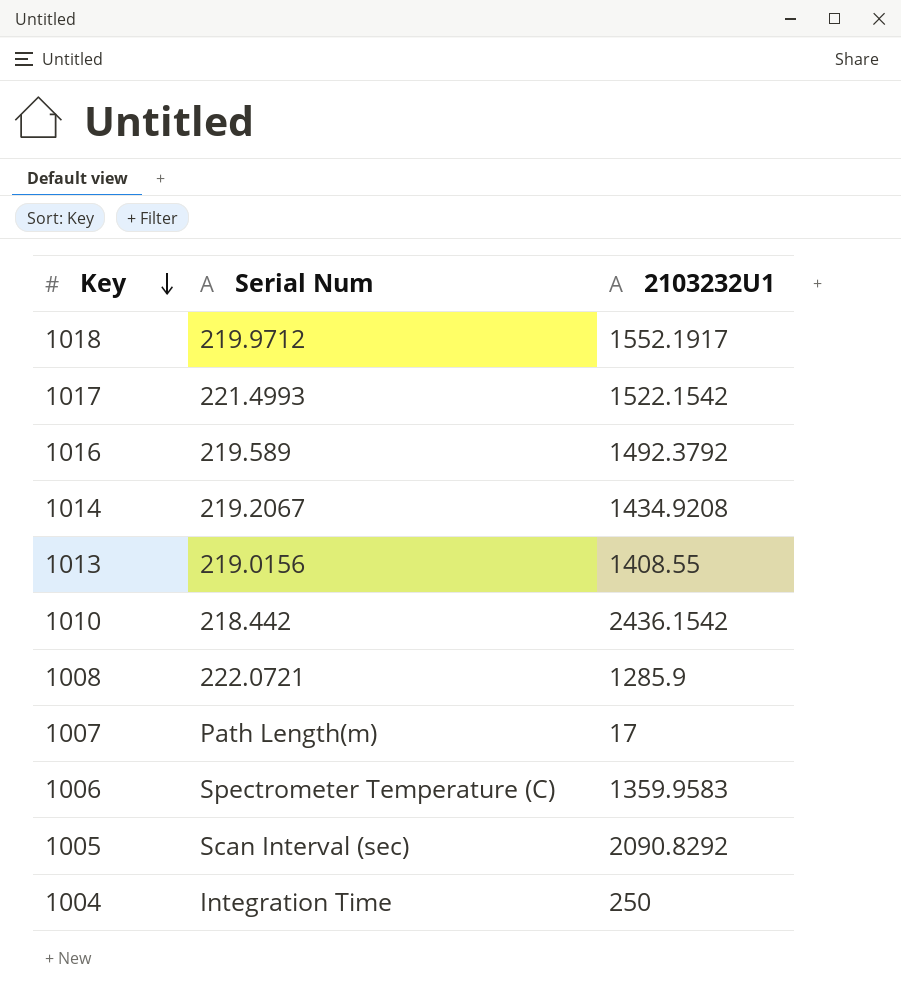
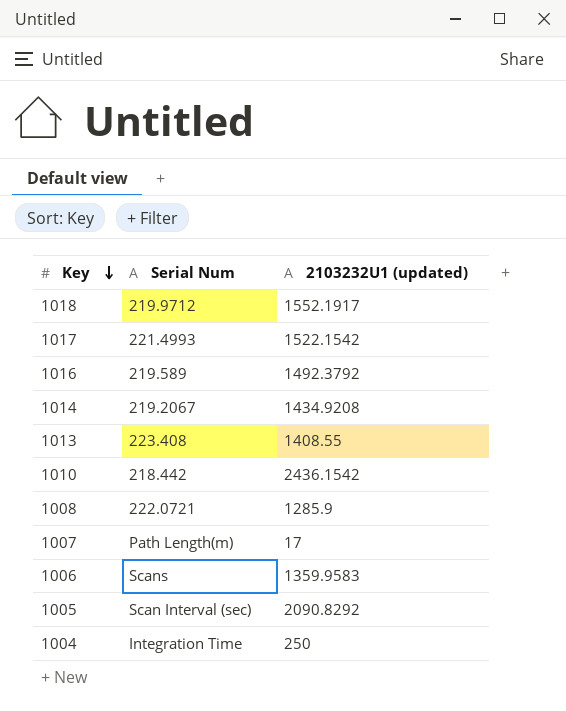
column name: 2103232U1 -> 2103232U1 (updated)
1013 | Serial Num: 219.0156 -> 223.408
1006 | Serial Num: Spectrometer Temperature (C) -> Scans

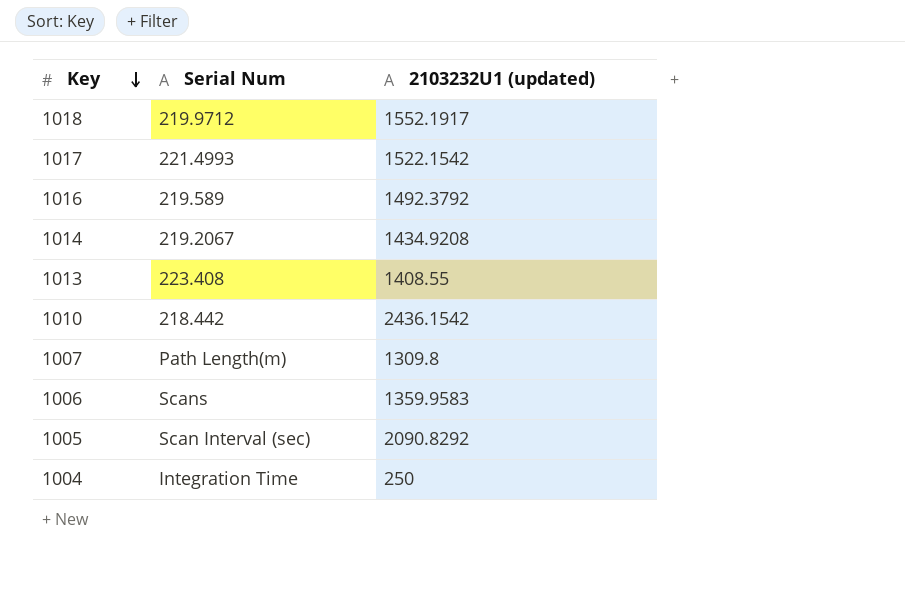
row 1008: 222.0721 | 1285.9 -> none
1007 | 2103232U1 (updated): 17 -> 1309.8

